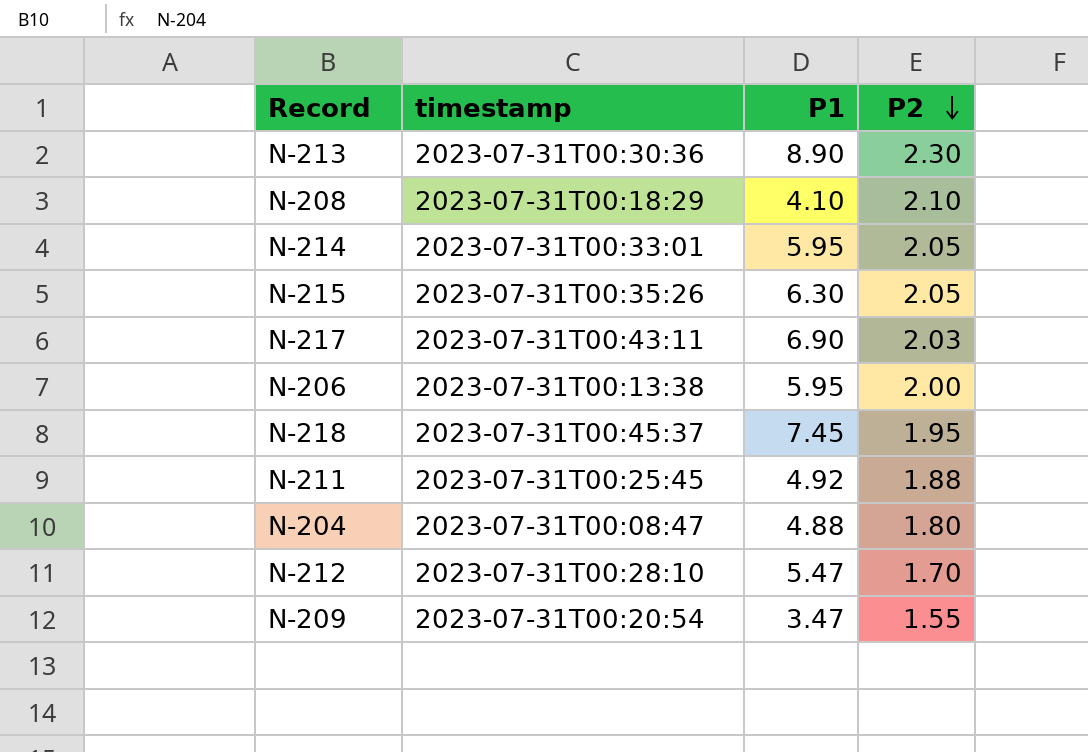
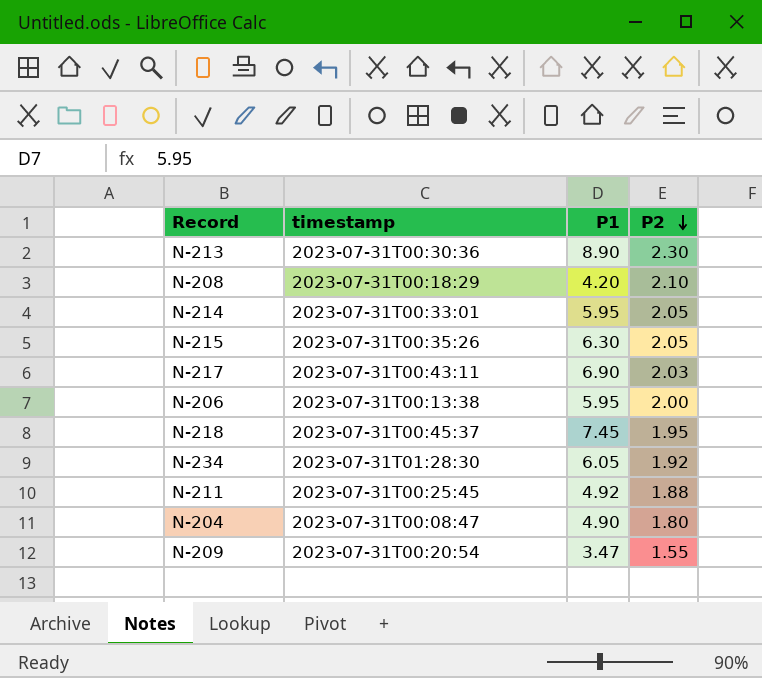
row N-212: 2023-07-31T00:28:10 | 5.47 | 1.70 -> none
N-208 | P1: 4.10 -> 4.20
row N-234: none -> 2023-07-31T01:28:30 | 6.05 | 1.92
N-204 | P1: 4.88 -> 4.90

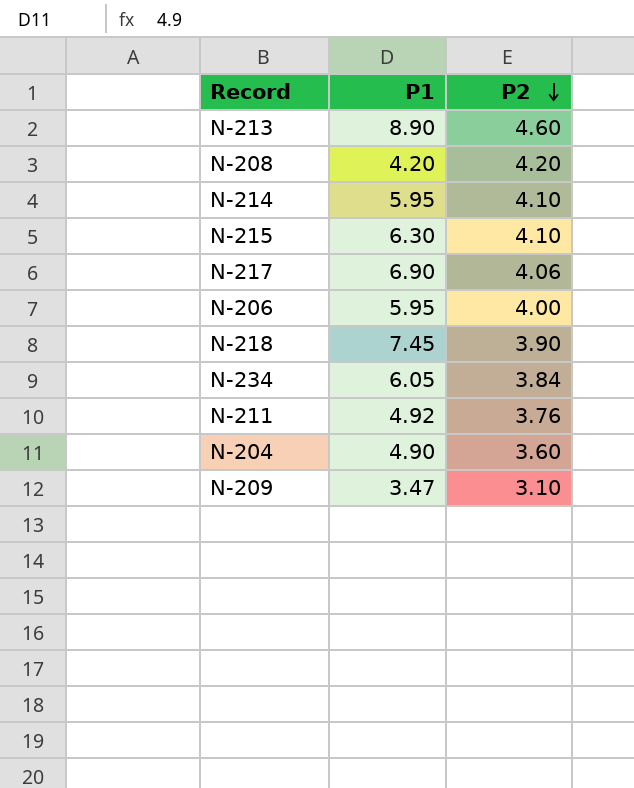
column timestamp | position: 2 -> none
N-213 | P2: 2.30 -> 4.60
N-208 | P2: 2.10 -> 4.20
N-214 | P2: 2.05 -> 4.10
N-215 | P2: 2.05 -> 4.10
N-217 | P2: 2.03 -> 4.06
N-206 | P2: 2.00 -> 4.00
N-218 | P2: 1.95 -> 3.90
N-234 | P2: 1.92 -> 3.84
N-211 | P2: 1.88 -> 3.76
N-204 | P2: 1.80 -> 3.60
N-209 | P2: 1.55 -> 3.10

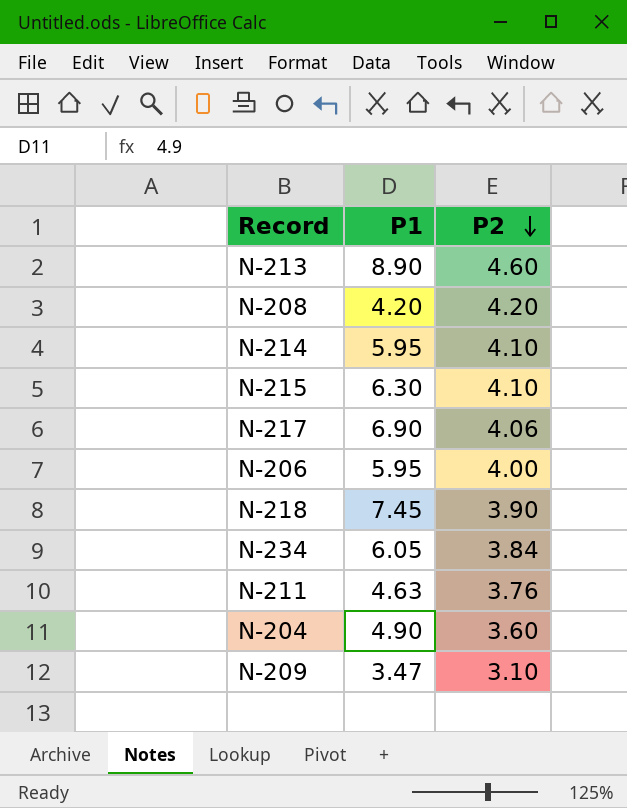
N-211 | P1: 4.92 -> 4.63

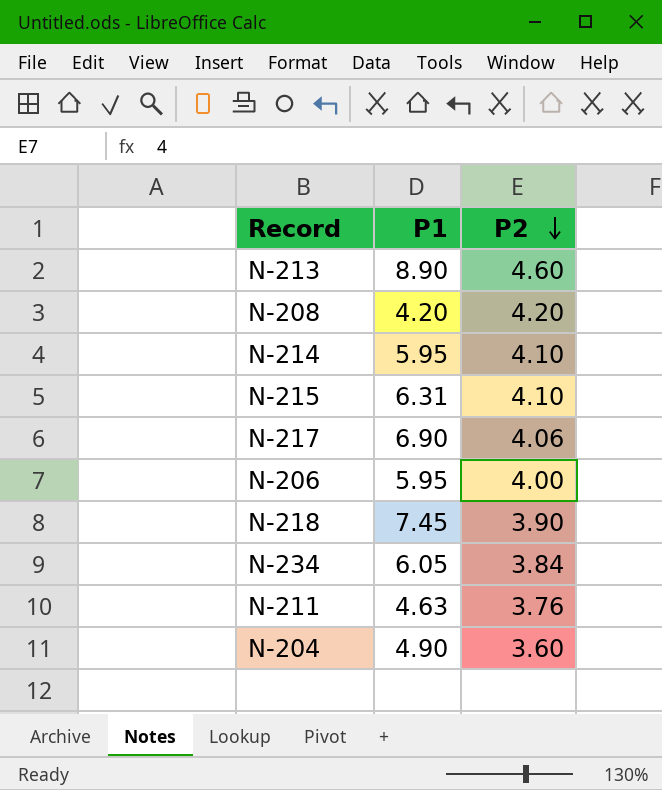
row N-209: 3.47 | 3.10 -> none
N-215 | P1: 6.30 -> 6.31

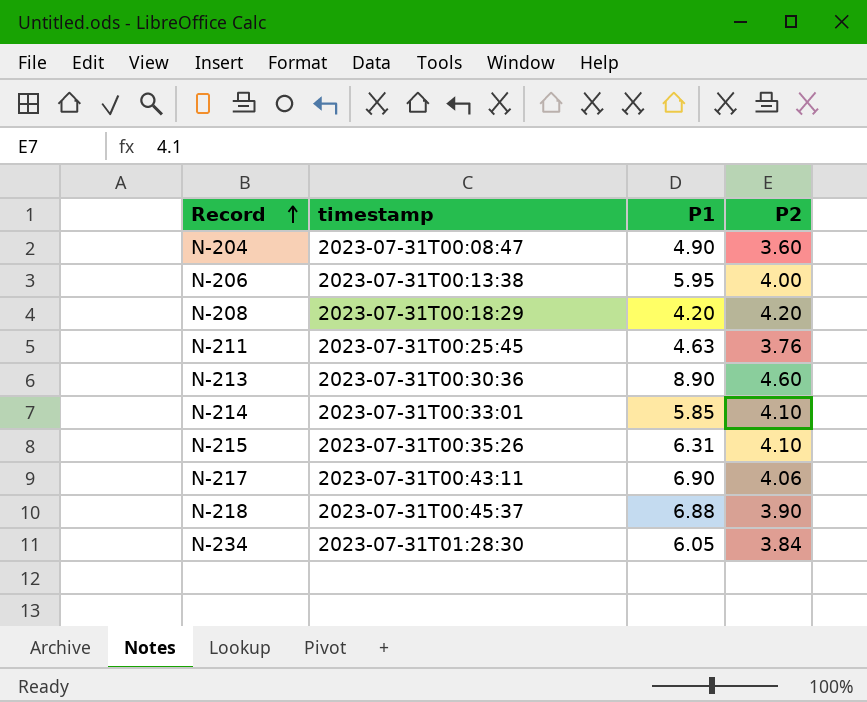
row order: P2 descending -> Record ascending
column timestamp | position: none -> 2
N-214 | P1: 5.95 -> 5.85
N-218 | P1: 7.45 -> 6.88

